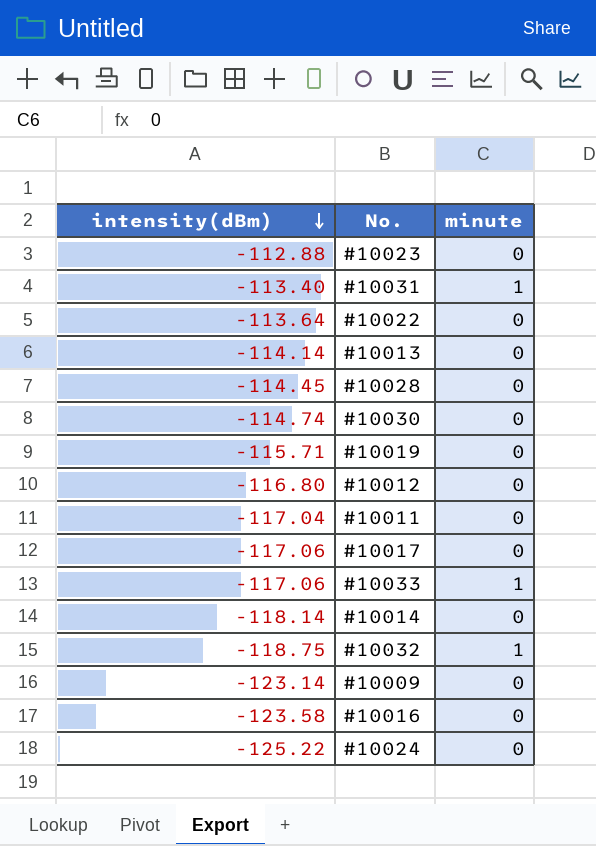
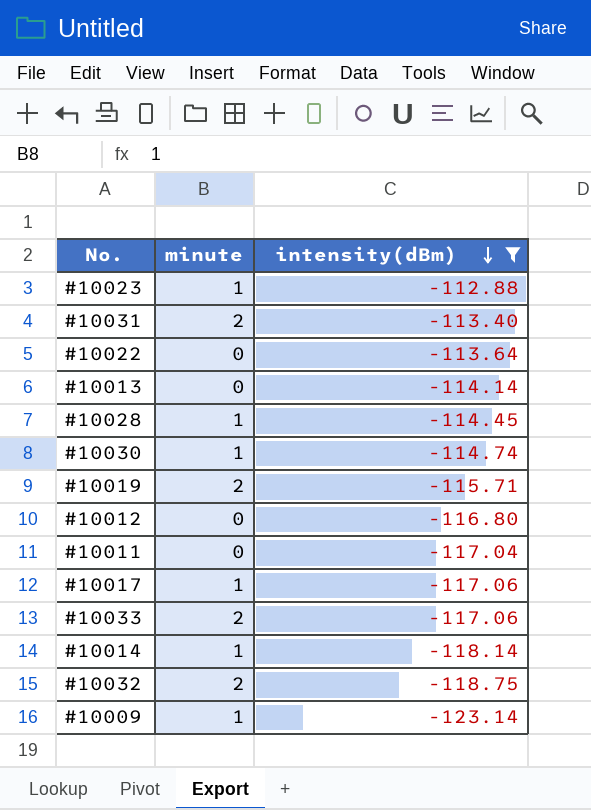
filter: none -> intensity(dBm) >= -123.14
column intensity(dBm) | position: 1 -> 3
#10023 | minute: 0 -> 1
#10031 | minute: 1 -> 2
#10028 | minute: 0 -> 1
#10030 | minute: 0 -> 1
#10019 | minute: 0 -> 2
#10017 | minute: 0 -> 1
#10033 | minute: 1 -> 2
#10014 | minute: 0 -> 1
#10032 | minute: 1 -> 2
#10009 | minute: 0 -> 1

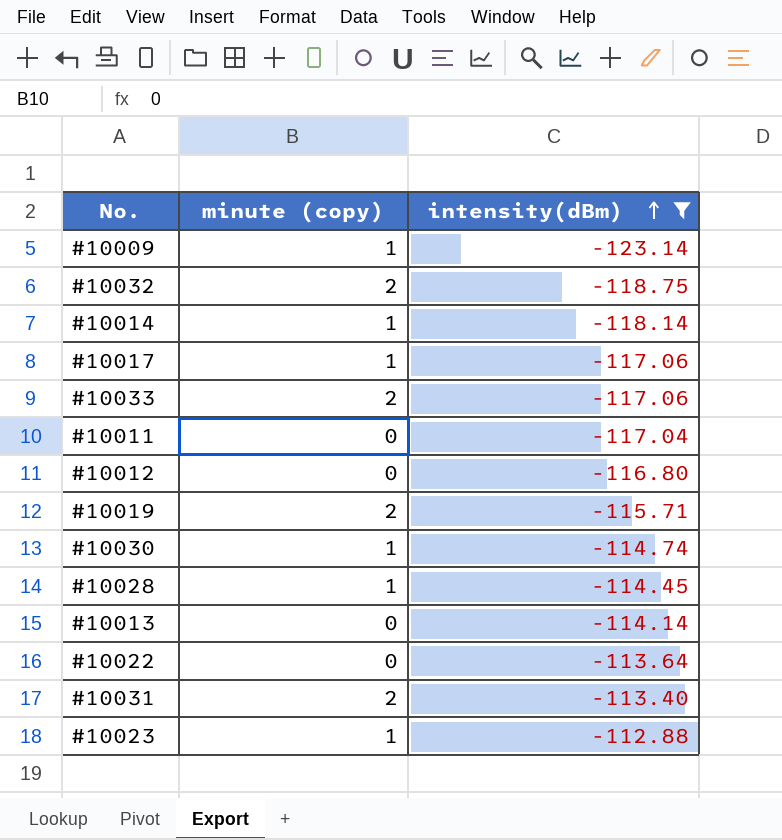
row order: intensity(dBm) descending -> intensity(dBm) ascending
column name: minute -> minute (copy)

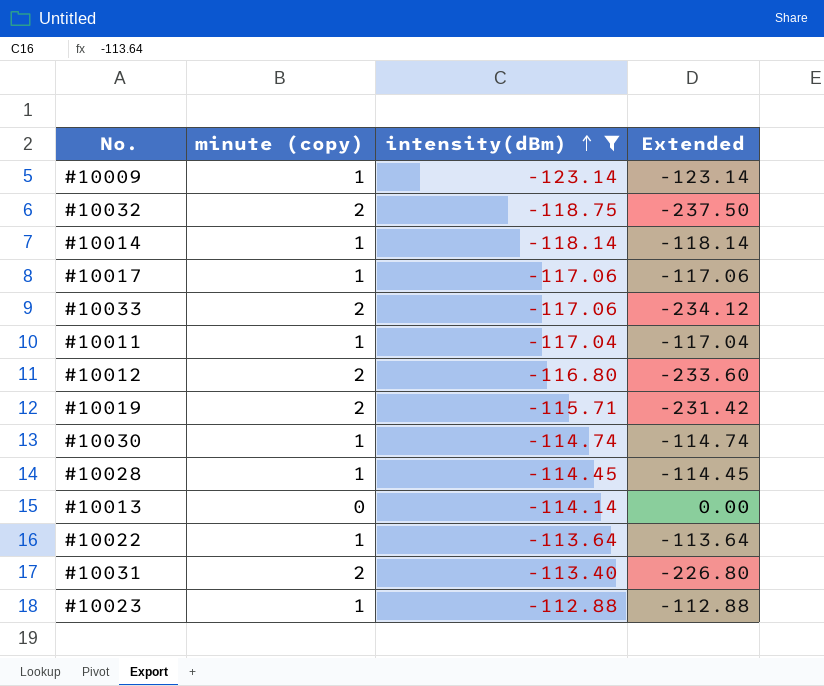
column Extended | formula: none -> [minute (copy)] * [intensity(dBm)]
#10011 | minute (copy): 0 -> 1
#10012 | minute (copy): 0 -> 2
#10022 | minute (copy): 0 -> 1

